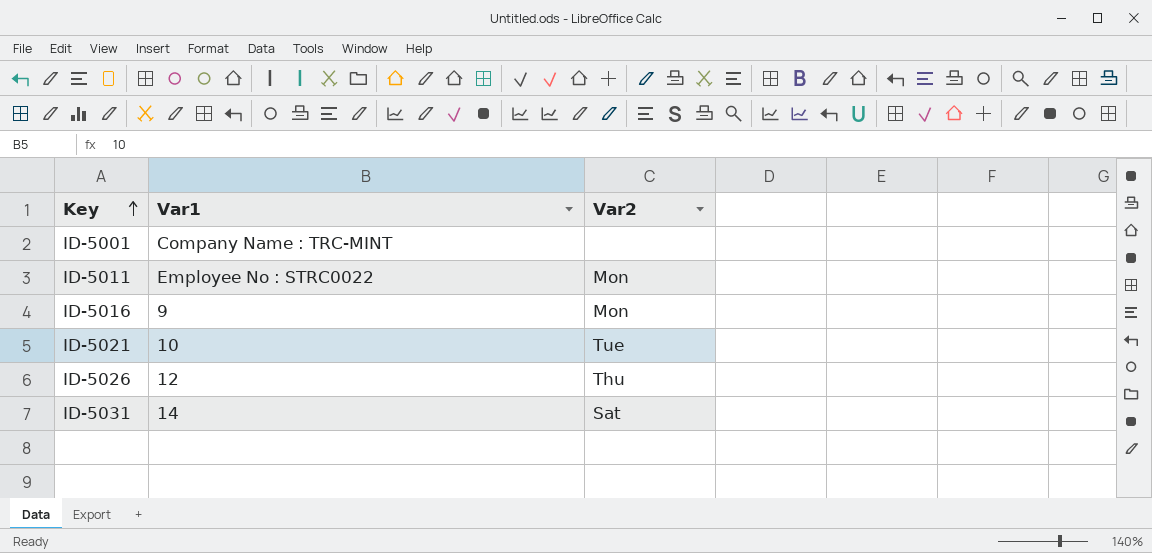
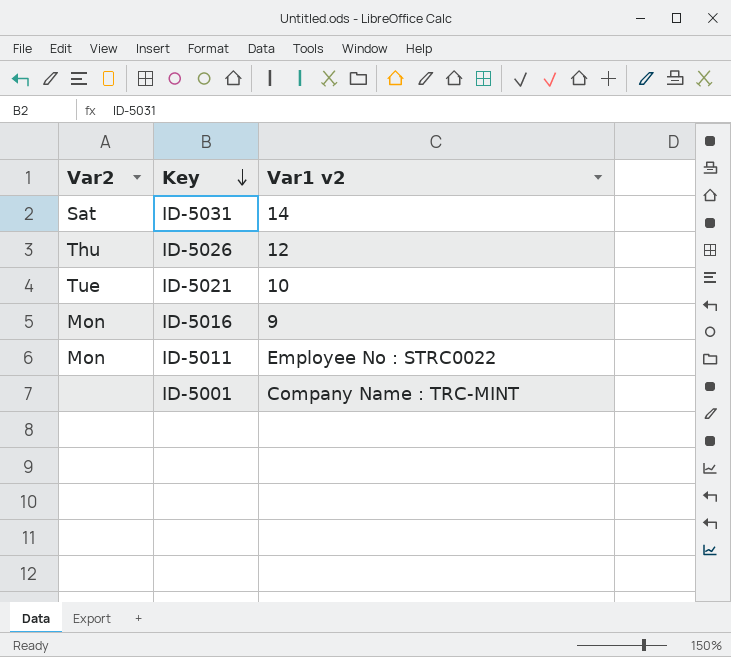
row order: Key ascending -> Key descending
column Var2 | position: 3 -> 1
column name: Var1 -> Var1 v2

